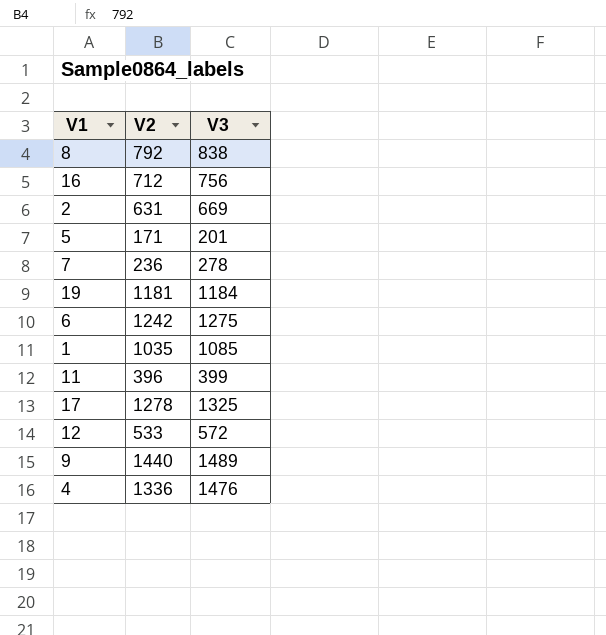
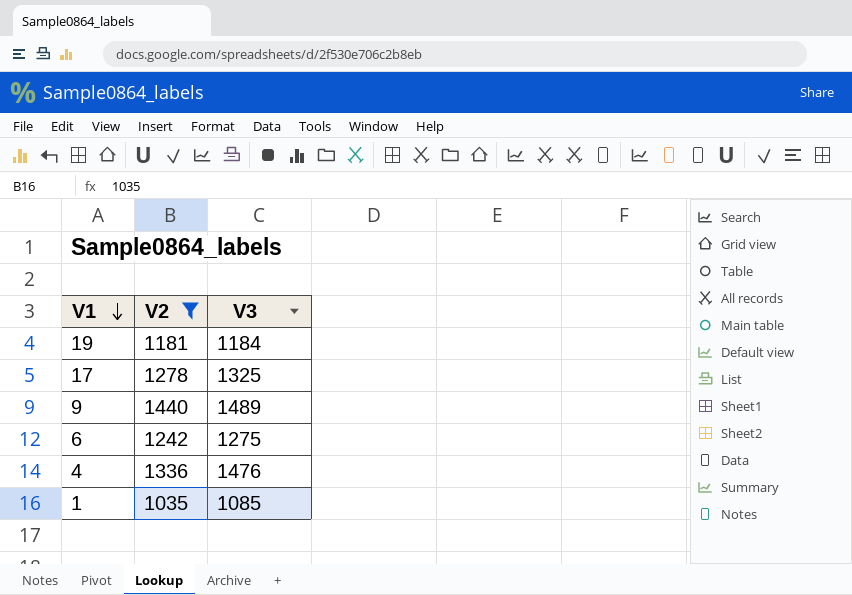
filter: none -> V2 >= 1035
row order: none -> V1 descending

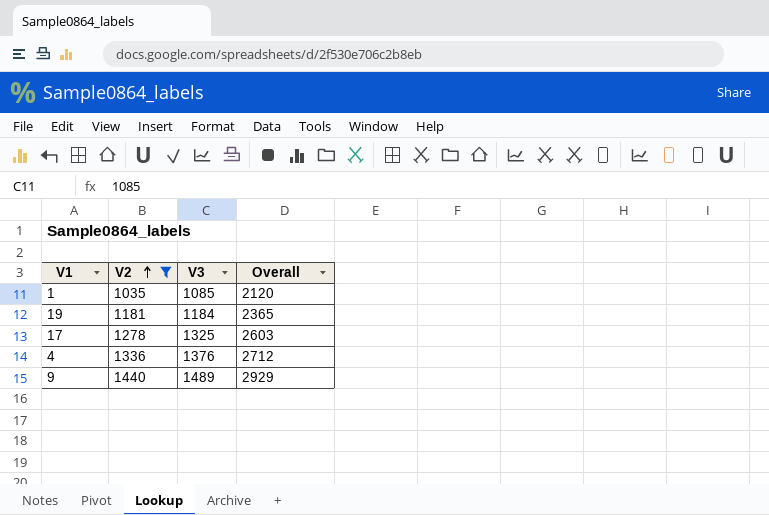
row order: V1 descending -> V2 ascending
column Overall | formula: none -> [V2] + [V3]
row 6: 1242 | 1275 -> none
4 | V3: 1476 -> 1376

